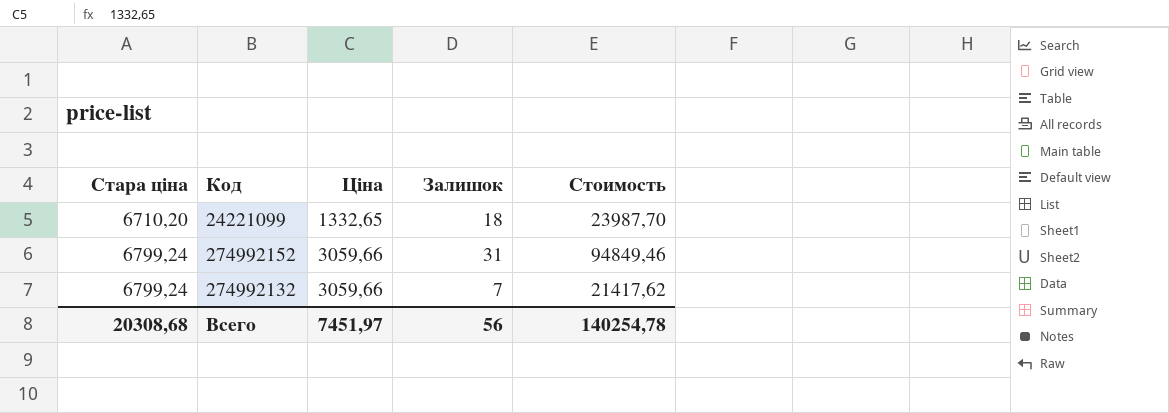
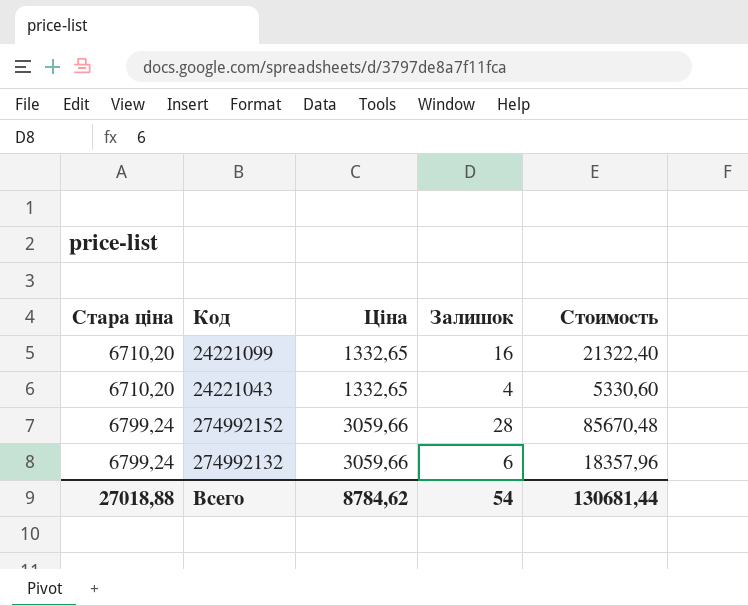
24221099 | Залишок: 18 -> 16
24221099 | Стоимость: 23987,70 -> 21322,40
row 24221043: none -> 6710,20 | 1332,65 | 4 | 5330,60
274992152 | Залишок: 31 -> 28
274992152 | Стоимость: 94849,46 -> 85670,48
274992132 | Залишок: 7 -> 6
274992132 | Стоимость: 21417,62 -> 18357,96
Всего | Стара ціна: 20308,68 -> 27018,88
Всего | Ціна: 7451,97 -> 8784,62
Всего | Залишок: 56 -> 54
Всего | Стоимость: 140254,78 -> 130681,44

